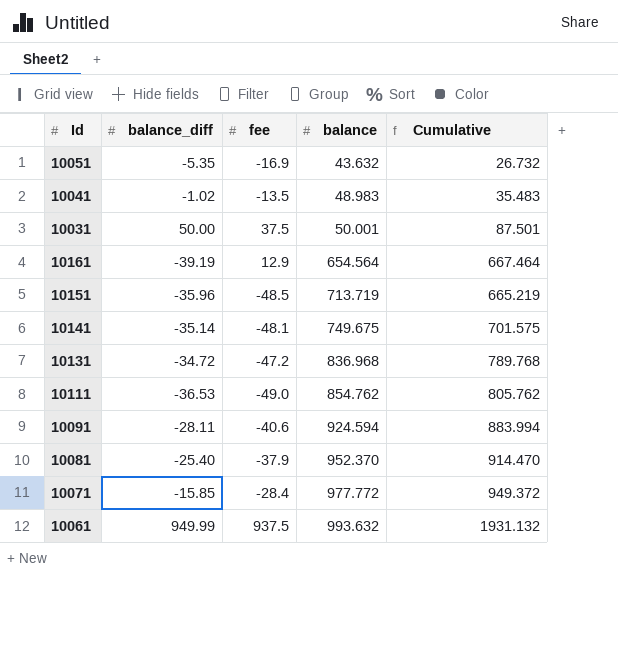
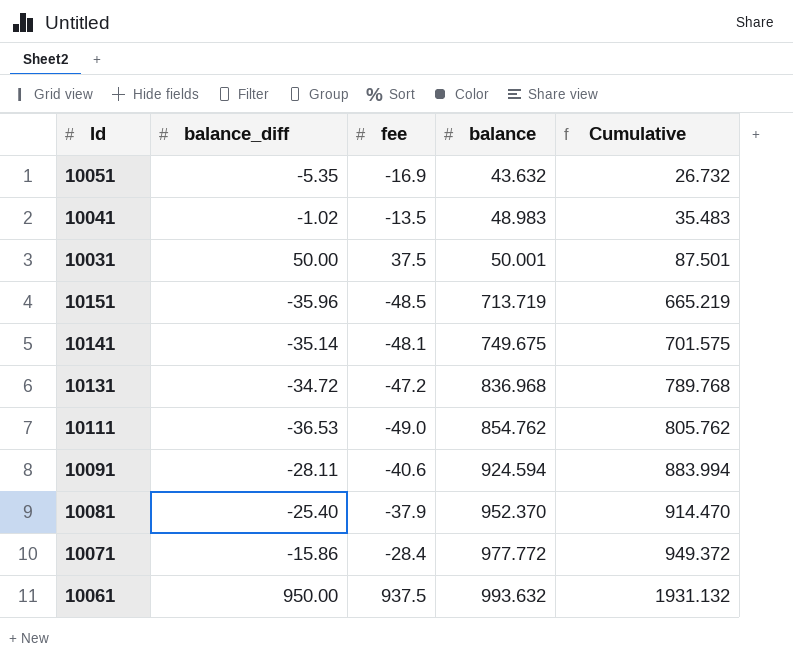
row 10161: -39.19 | 12.9 | 654.564 | 667.464 -> none
10071 | balance_diff: -15.85 -> -15.86
10061 | balance_diff: 949.99 -> 950.00

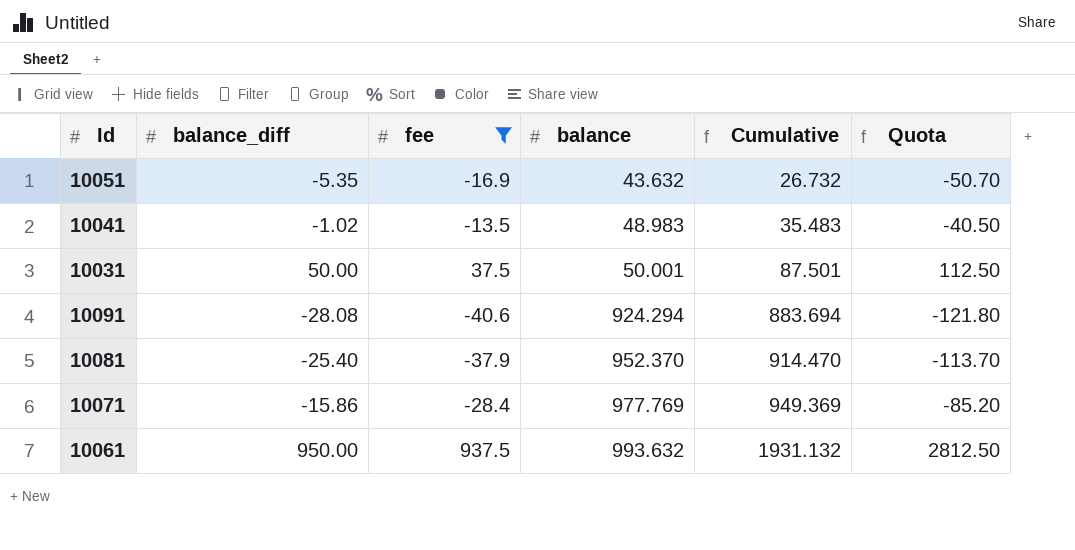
filter: none -> fee >= -40.6
column Quota | formula: none -> [fee] * 3
10091 | balance_diff: -28.11 -> -28.08
10091 | balance: 924.594 -> 924.294
10091 | Cumulative: 883.994 -> 883.694
10071 | balance: 977.772 -> 977.769
10071 | Cumulative: 949.372 -> 949.369

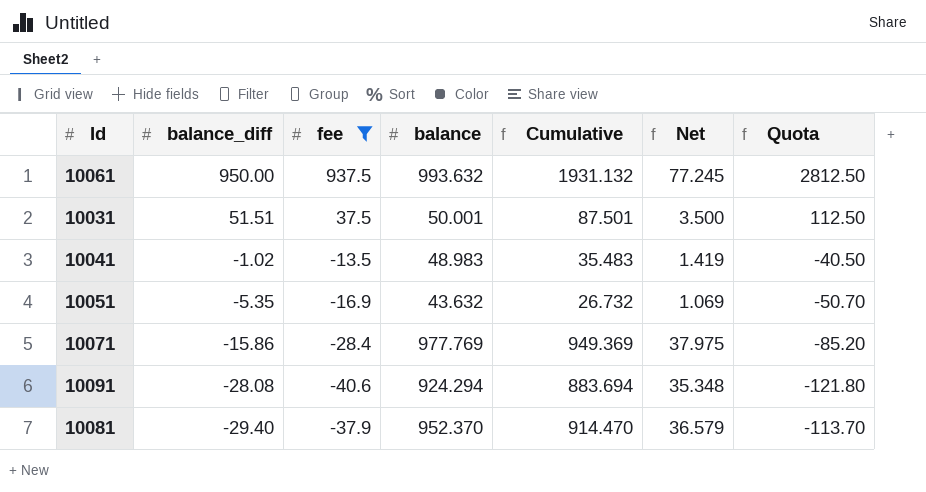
row order: balance ascending -> balance_diff descending
column Net | formula: none -> [Cumulative] * 0.04
10031 | balance_diff: 50.00 -> 51.51
10081 | balance_diff: -25.40 -> -29.40

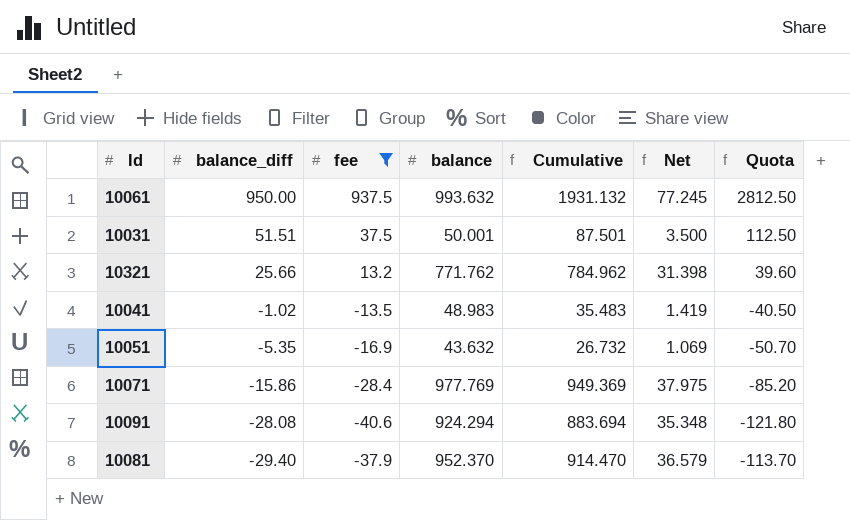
row 10321: none -> 25.66 | 13.2 | 771.762 | 784.962 | 31.398 | 39.60

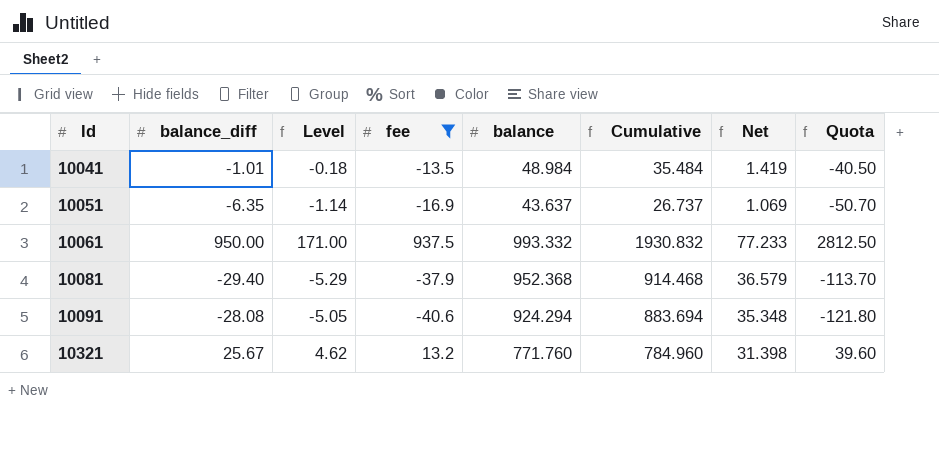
row order: balance_diff descending -> Id ascending
column Level | formula: none -> [balance_diff] * 0.18
row 10031: 51.51 | 37.5 | 50.001 | 87.501 | 3.500 | 112.50 -> none
row 10071: -15.86 | -28.4 | 977.769 | 949.369 | 37.975 | -85.20 -> none
10041 | balance_diff: -1.02 -> -1.01
10041 | balance: 48.983 -> 48.984
10041 | Cumulative: 35.483 -> 35.484
10051 | balance_diff: -5.35 -> -6.35
10051 | balance: 43.632 -> 43.637
10051 | Cumulative: 26.732 -> 26.737
10061 | balance: 993.632 -> 993.332
10061 | Cumulative: 1931.132 -> 1930.832
10061 | Net: 77.245 -> 77.233
10081 | balance: 952.370 -> 952.368
10081 | Cumulative: 914.470 -> 914.468
10321 | balance_diff: 25.66 -> 25.67
10321 | balance: 771.762 -> 771.760
10321 | Cumulative: 784.962 -> 784.960

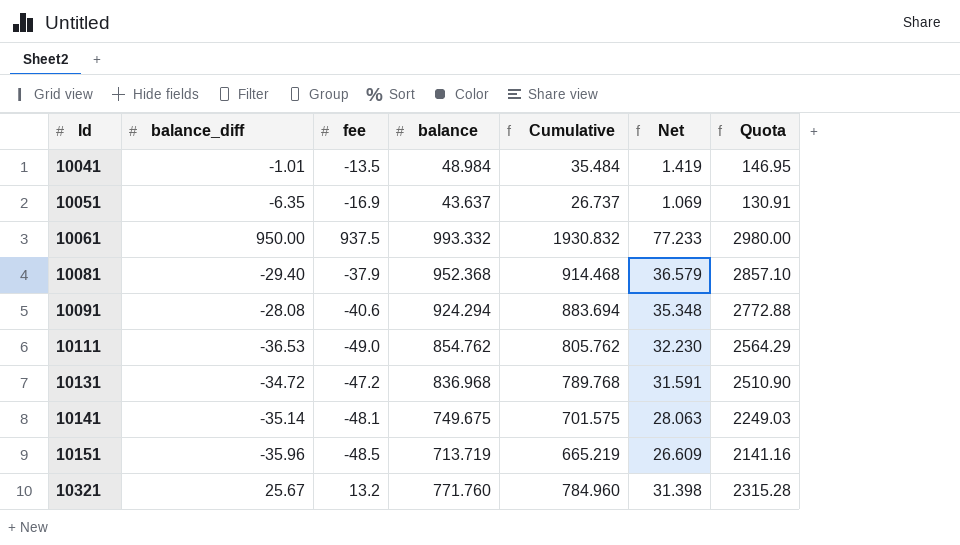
filter: fee >= -40.6 -> none
column Level | formula: [balance_diff] * 0.18 -> none
column Quota | formula: [fee] * 3 -> [balance] * 3

